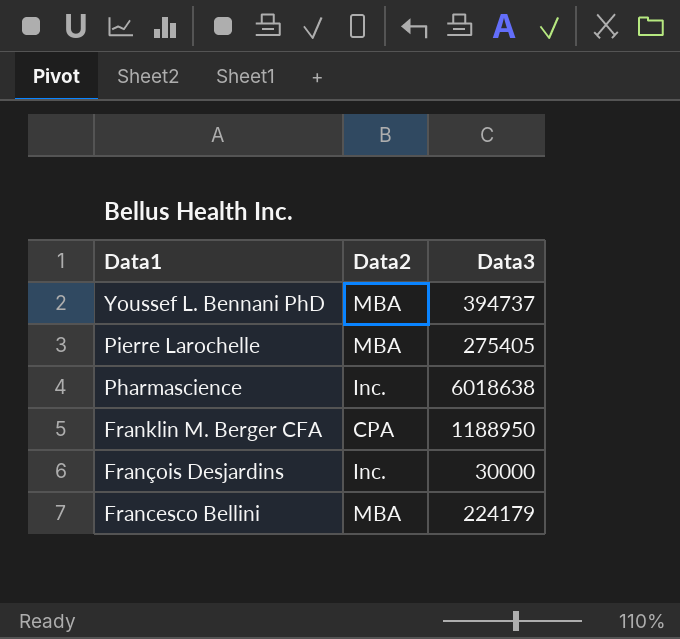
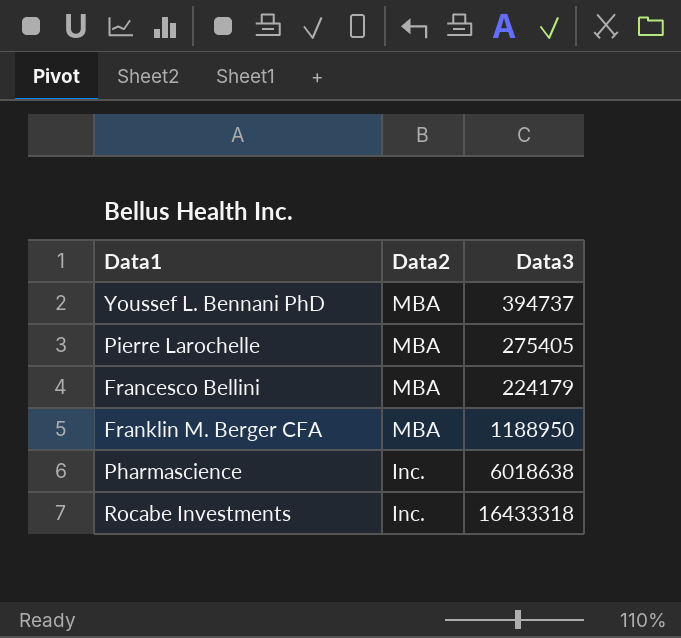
row order: Data1 descending -> Data2 descending
row François Desjardins: Inc. | 30000 -> none
Franklin M. Berger CFA | Data2: CPA -> MBA
row Rocabe Investments: none -> Inc. | 16433318

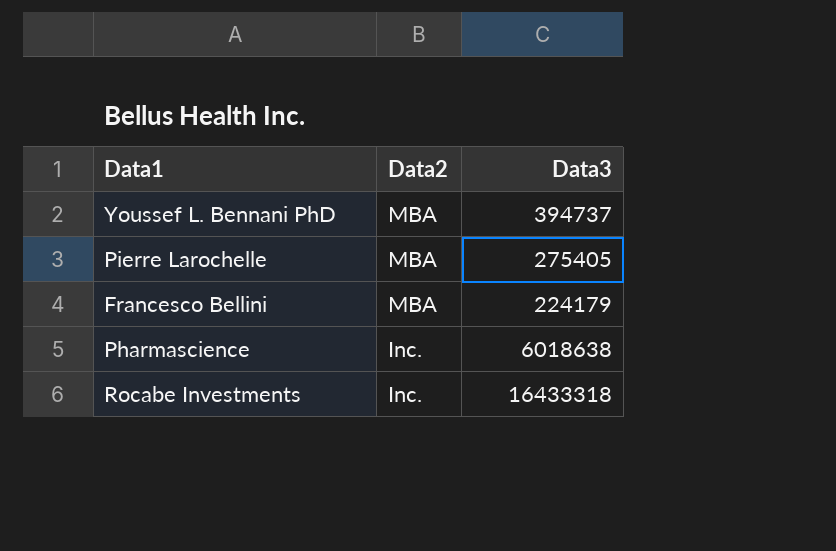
row Franklin M. Berger CFA: MBA | 1188950 -> none

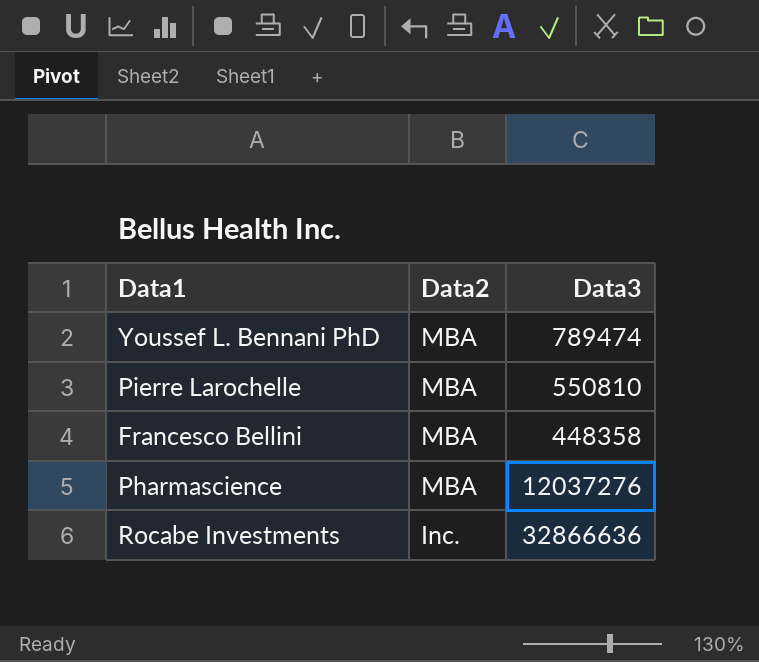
Youssef L. Bennani PhD | Data3: 394737 -> 789474
Pierre Larochelle | Data3: 275405 -> 550810
Francesco Bellini | Data3: 224179 -> 448358
Pharmascience | Data2: Inc. -> MBA
Pharmascience | Data3: 6018638 -> 12037276
Rocabe Investments | Data3: 16433318 -> 32866636

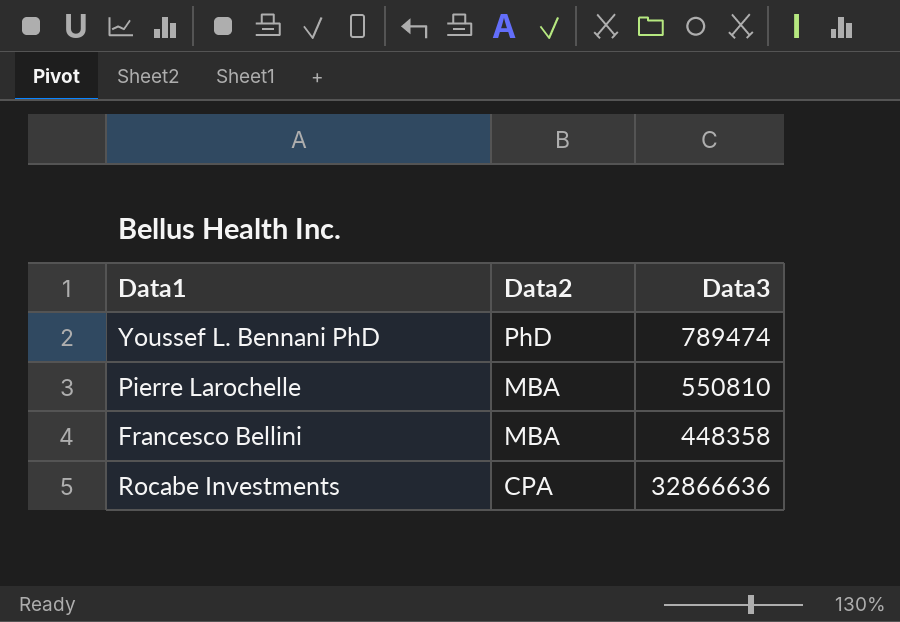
row Pharmascience: MBA | 12037276 -> none
Youssef L. Bennani PhD | Data2: MBA -> PhD
Rocabe Investments | Data2: Inc. -> CPA

